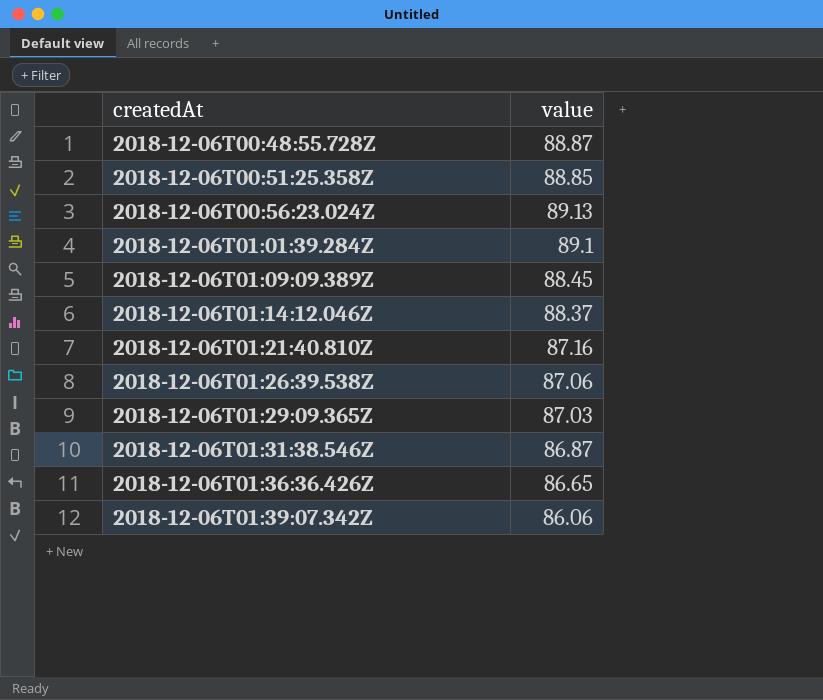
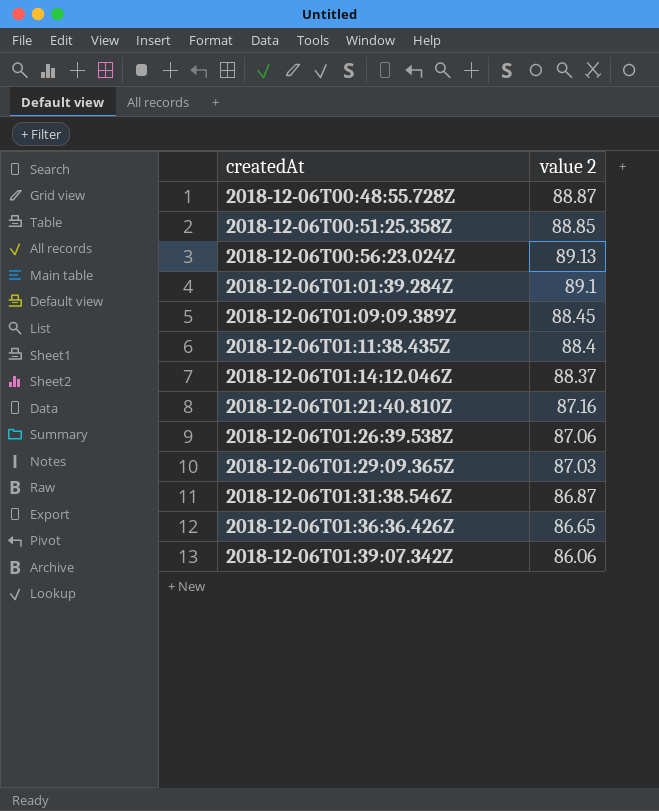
column name: value -> value 2
row 2018-12-06T01:11:38.435Z: none -> 88.4

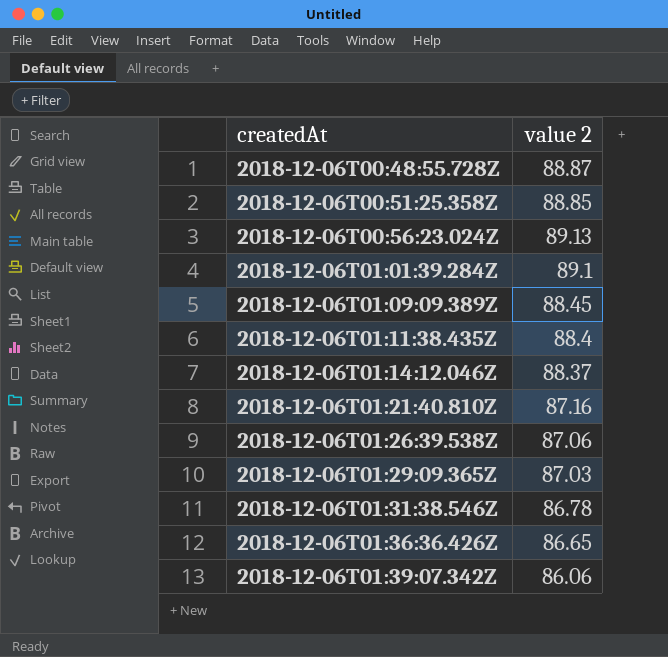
2018-12-06T01:31:38.546Z | value 2: 86.87 -> 86.78

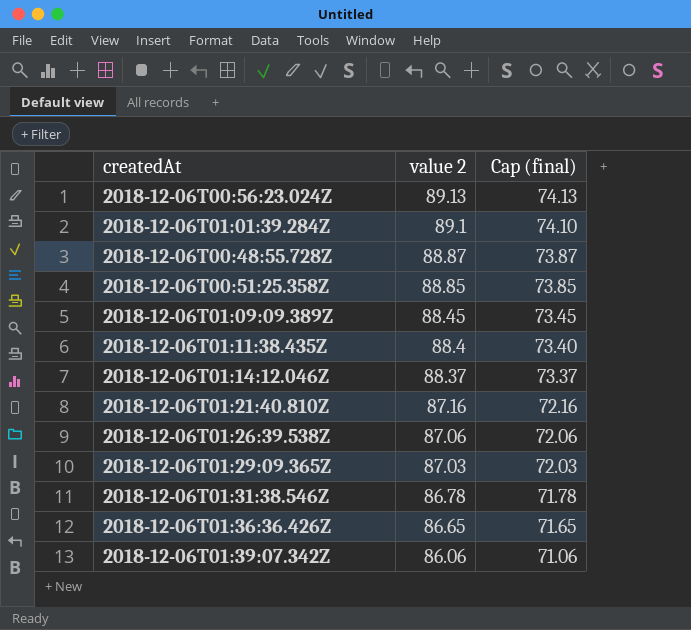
row order: createdAt ascending -> value 2 descending
column Cap (final) | formula: none -> [value 2] - 15

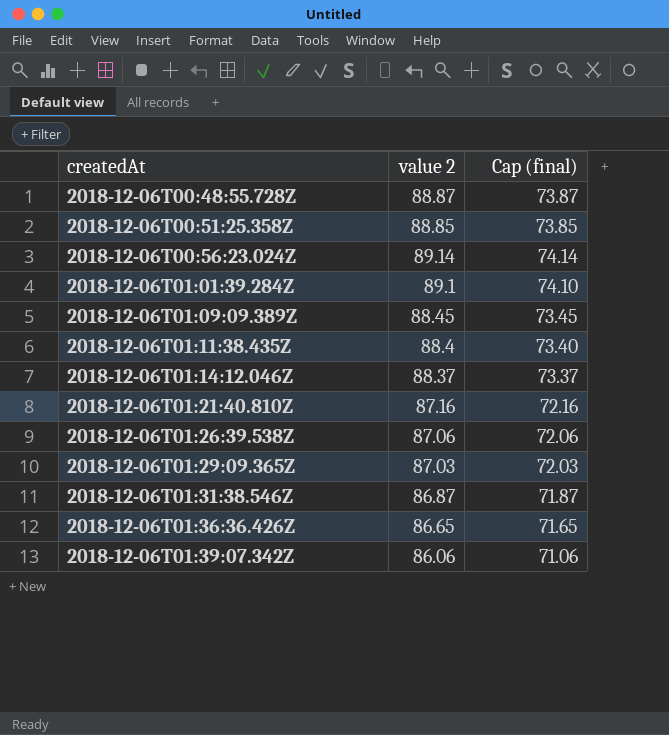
row order: value 2 descending -> createdAt ascending
2018-12-06T00:56:23.024Z | value 2: 89.13 -> 89.14
2018-12-06T00:56:23.024Z | Cap (final): 74.13 -> 74.14
2018-12-06T01:31:38.546Z | value 2: 86.78 -> 86.87
2018-12-06T01:31:38.546Z | Cap (final): 71.78 -> 71.87

